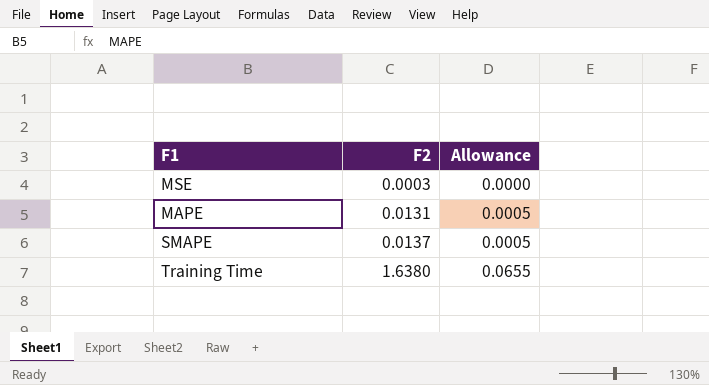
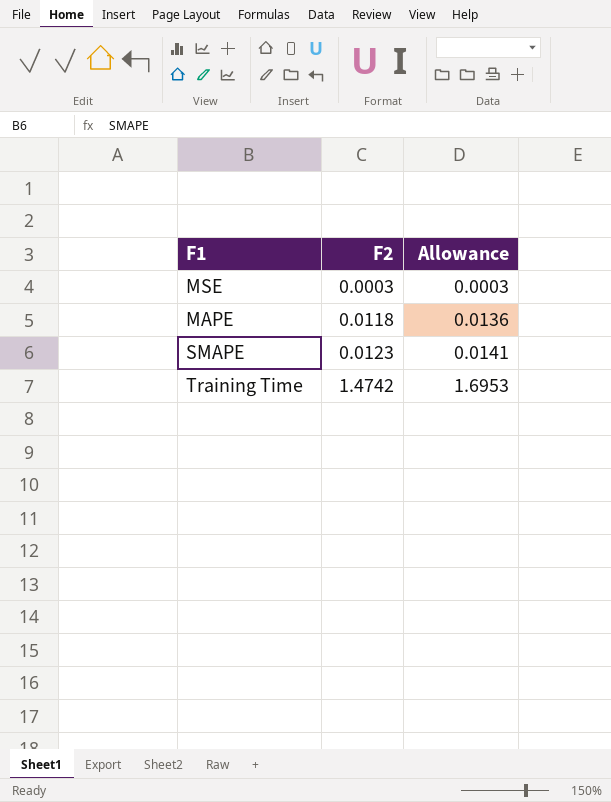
column Allowance | formula: [F2] * 0.04 -> [F2] * 1.15
MAPE | F2: 0.0131 -> 0.0118
SMAPE | F2: 0.0137 -> 0.0123
Training Time | F2: 1.6380 -> 1.4742

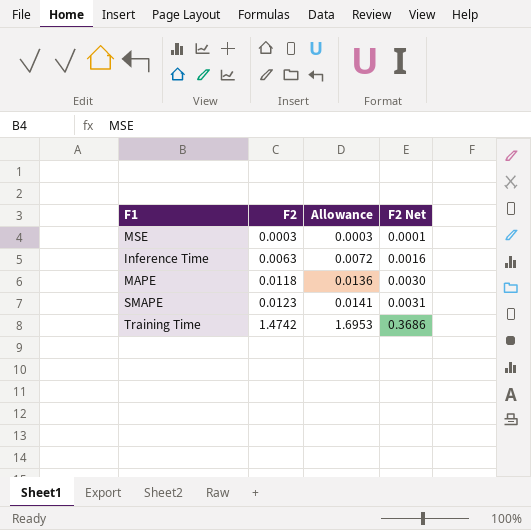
column F2 Net | formula: none -> [F2] * 0.25
row Inference Time: none -> 0.0063 | 0.0072 | 0.0016

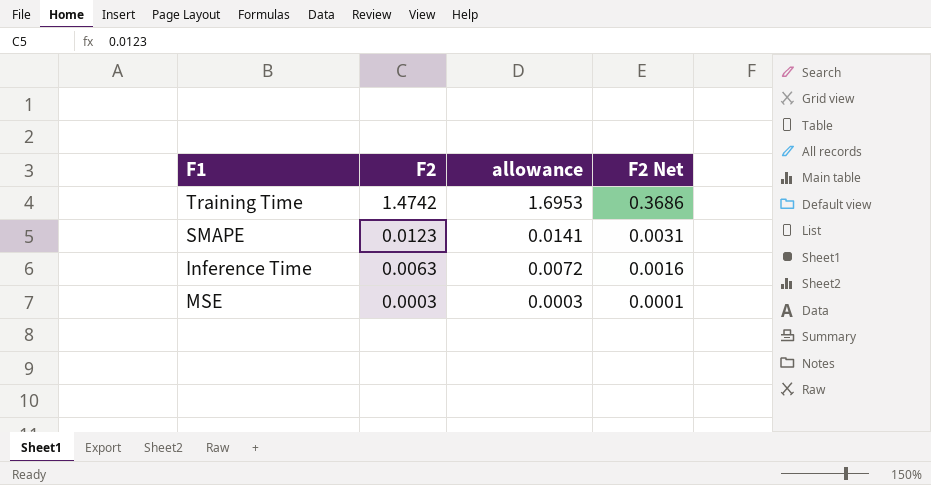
row order: F2 ascending -> F2 descending
column name: Allowance -> allowance
row MAPE: 0.0118 | 0.0136 | 0.0030 -> none

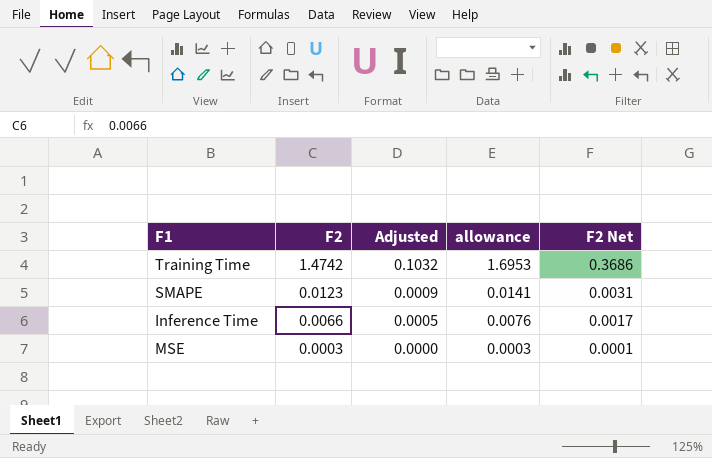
column Adjusted | formula: none -> [F2] * 0.07
Inference Time | F2: 0.0063 -> 0.0066
Inference Time | allowance: 0.0072 -> 0.0076
Inference Time | F2 Net: 0.0016 -> 0.0017

